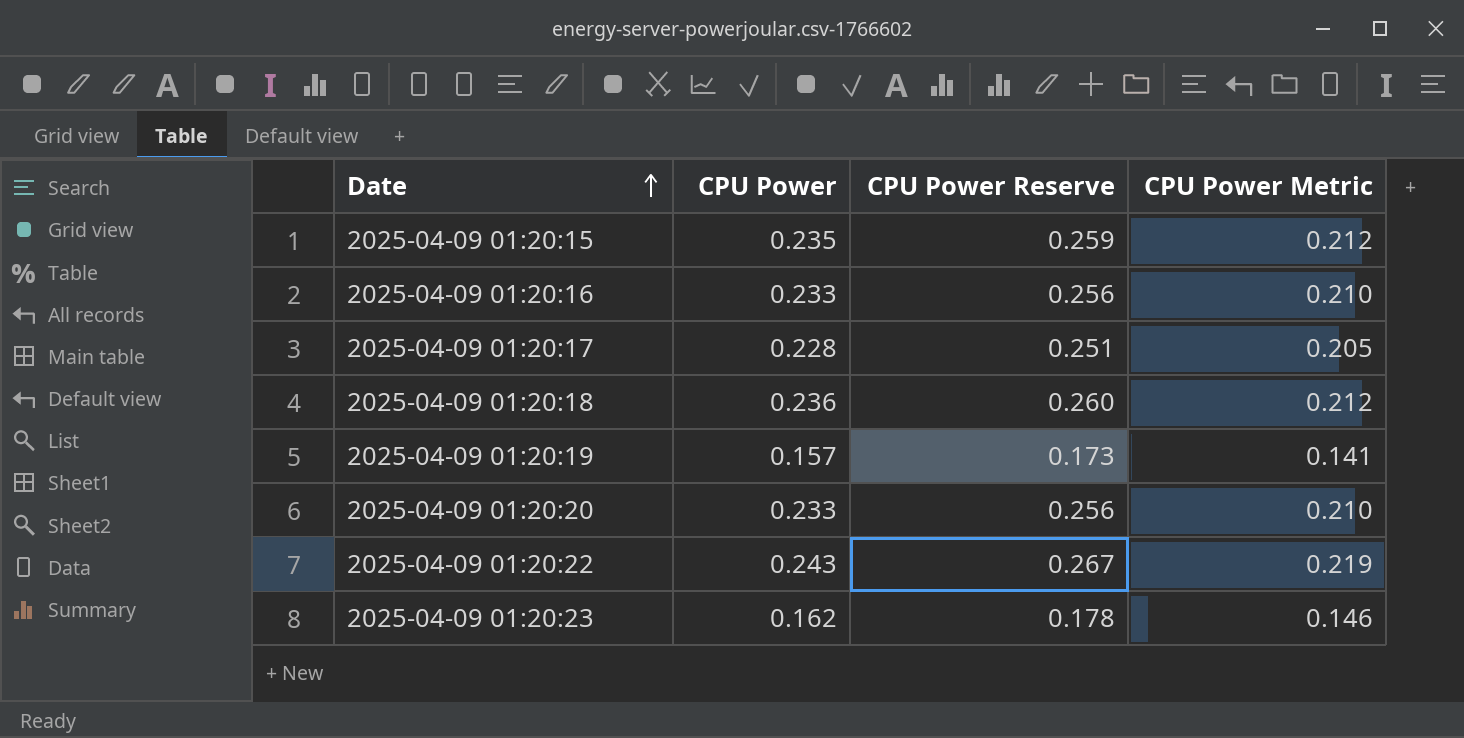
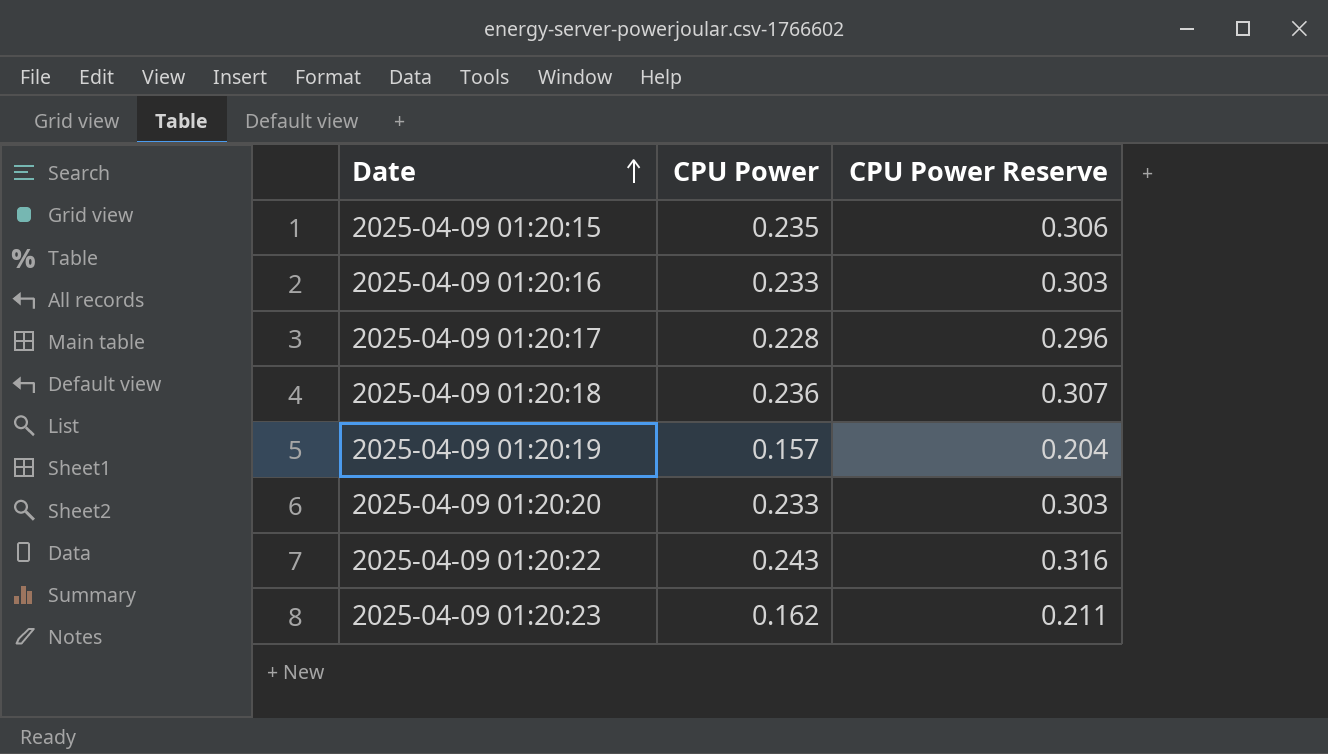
column CPU Power Metric | formula: [CPU Power] * 0.9 -> none
column CPU Power Reserve | formula: [CPU Power] * 1.1 -> [CPU Power] * 1.3

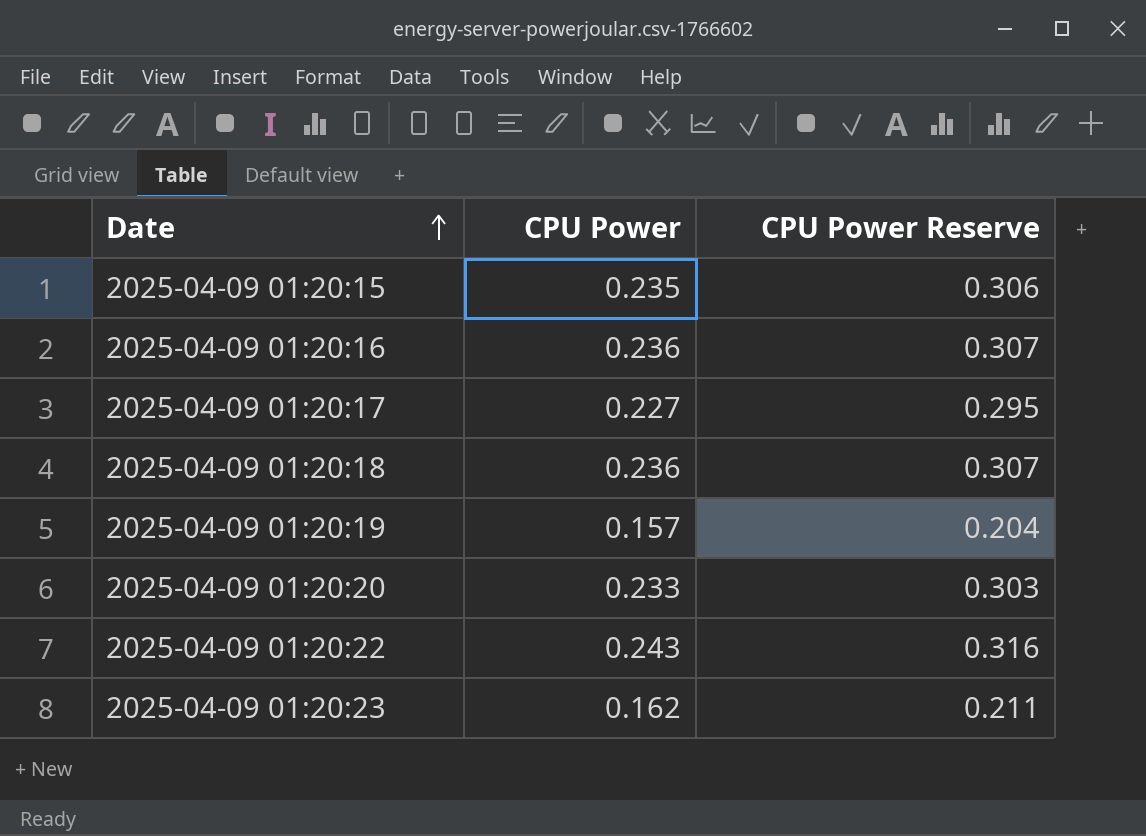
2025-04-09 01:20:16 | CPU Power: 0.233 -> 0.236
2025-04-09 01:20:16 | CPU Power Reserve: 0.303 -> 0.307
2025-04-09 01:20:17 | CPU Power: 0.228 -> 0.227
2025-04-09 01:20:17 | CPU Power Reserve: 0.296 -> 0.295

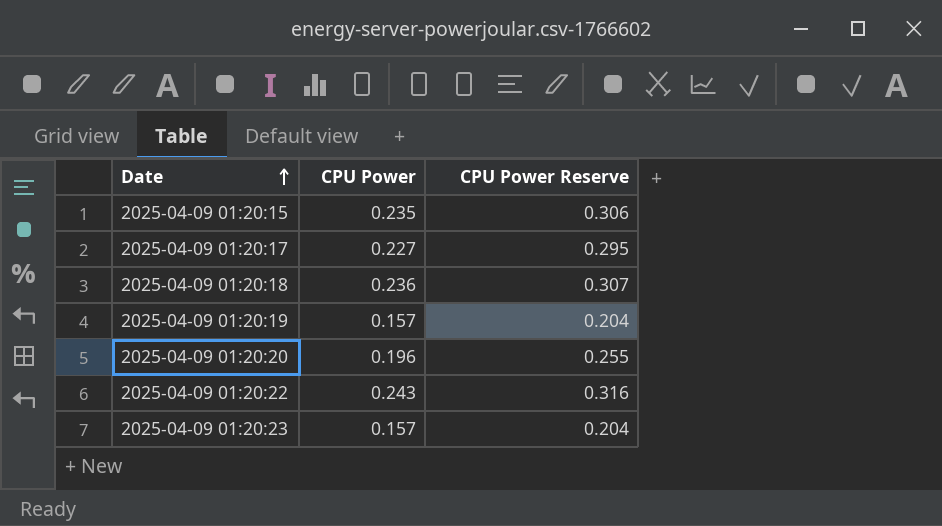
row 2025-04-09 01:20:16: 0.236 | 0.307 -> none
2025-04-09 01:20:20 | CPU Power: 0.233 -> 0.196
2025-04-09 01:20:20 | CPU Power Reserve: 0.303 -> 0.255
2025-04-09 01:20:23 | CPU Power: 0.162 -> 0.157
2025-04-09 01:20:23 | CPU Power Reserve: 0.211 -> 0.204

